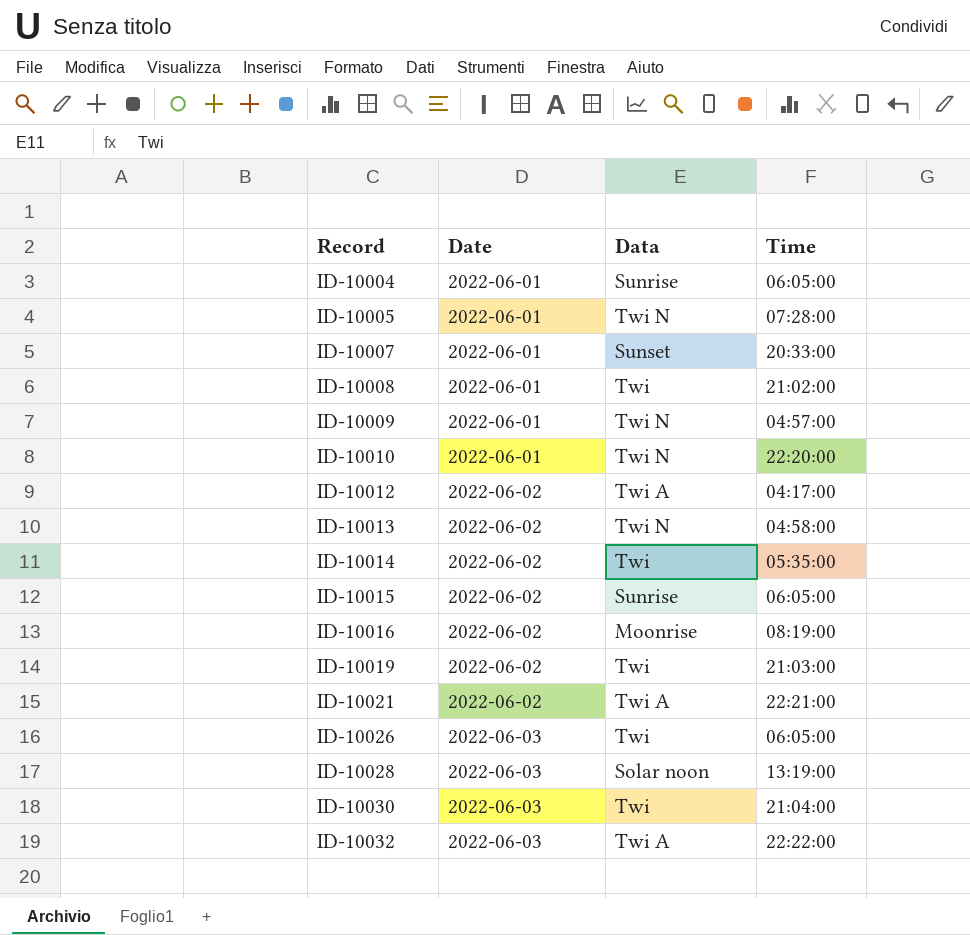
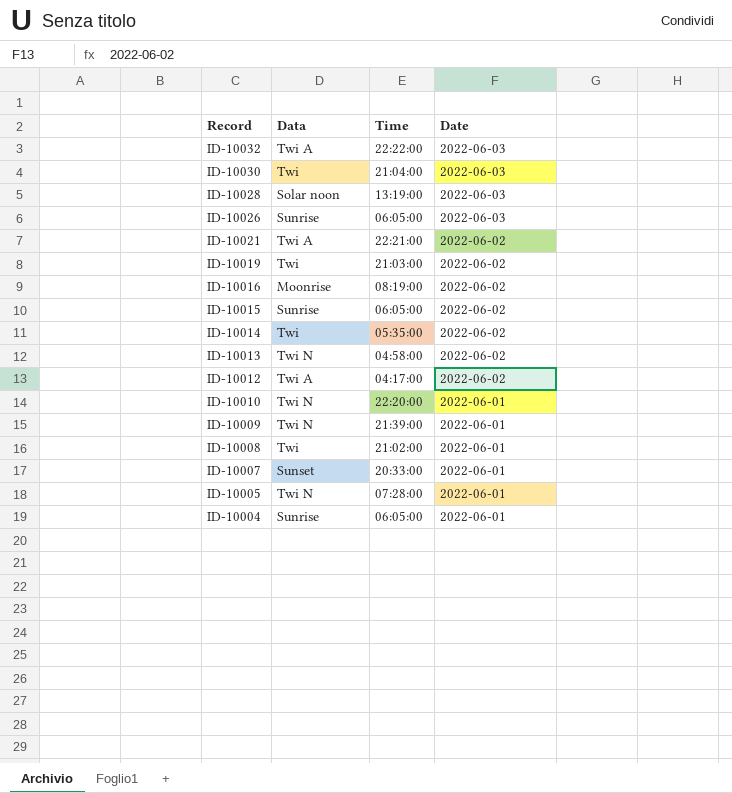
row order: Record ascending -> Record descending
column Date | position: 2 -> 4
ID-10026 | Data: Twi -> Sunrise
ID-10009 | Time: 04:57:00 -> 21:39:00

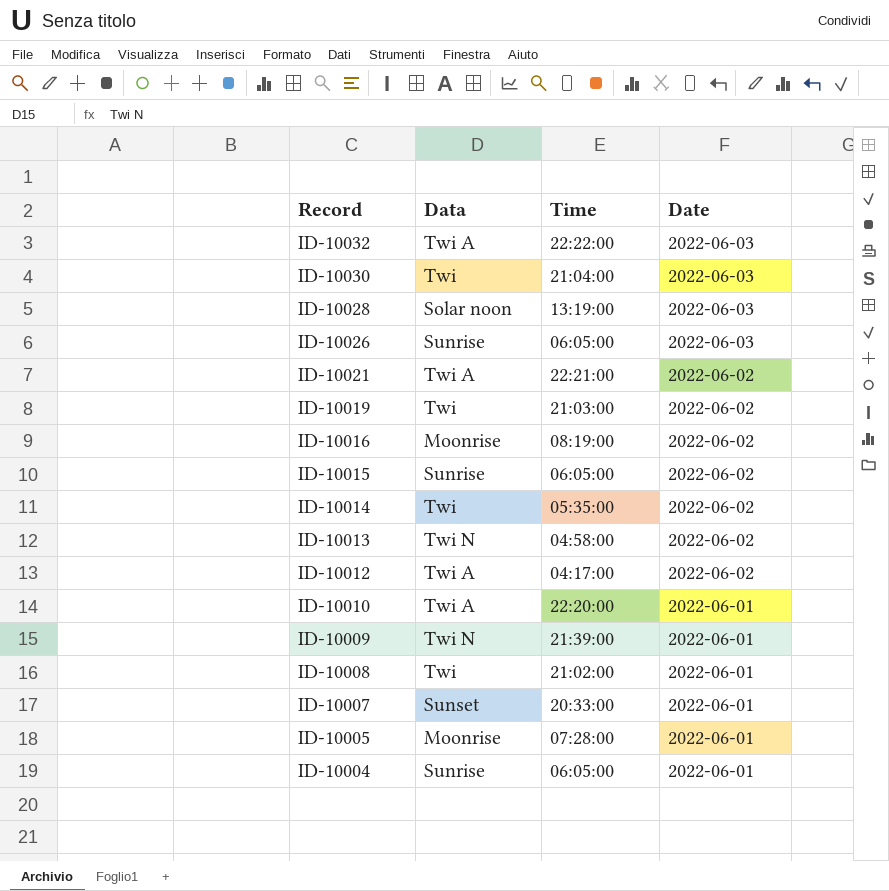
ID-10010 | Data: Twi N -> Twi A
ID-10005 | Data: Twi N -> Moonrise

